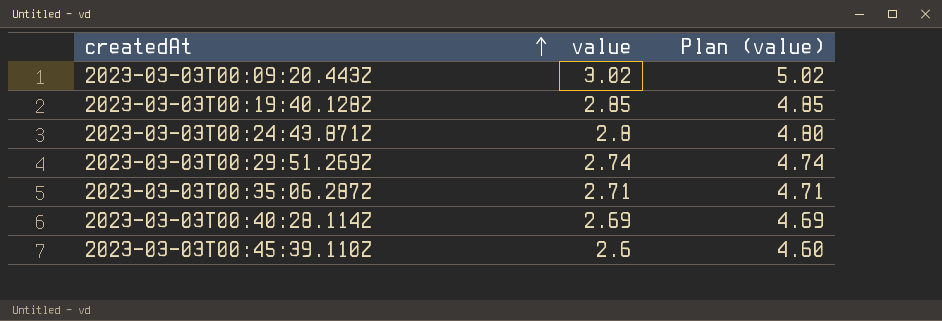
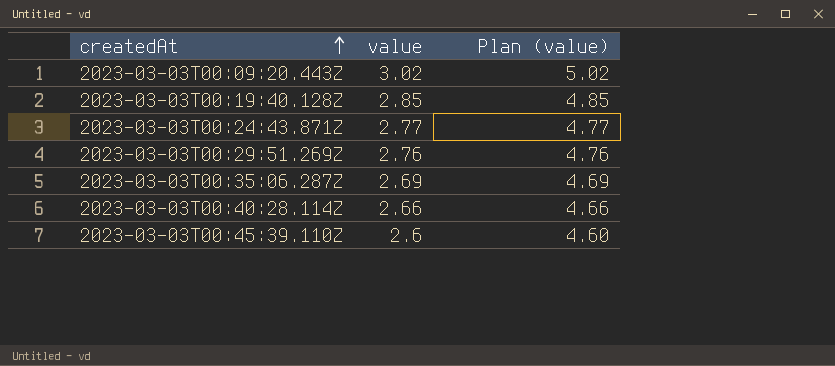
2023-03-03T00:24:43.871Z | value: 2.8 -> 2.77
2023-03-03T00:24:43.871Z | Plan (value): 4.80 -> 4.77
2023-03-03T00:29:51.269Z | value: 2.74 -> 2.76
2023-03-03T00:29:51.269Z | Plan (value): 4.74 -> 4.76
2023-03-03T00:35:06.287Z | value: 2.71 -> 2.69
2023-03-03T00:35:06.287Z | Plan (value): 4.71 -> 4.69
2023-03-03T00:40:28.114Z | value: 2.69 -> 2.66
2023-03-03T00:40:28.114Z | Plan (value): 4.69 -> 4.66

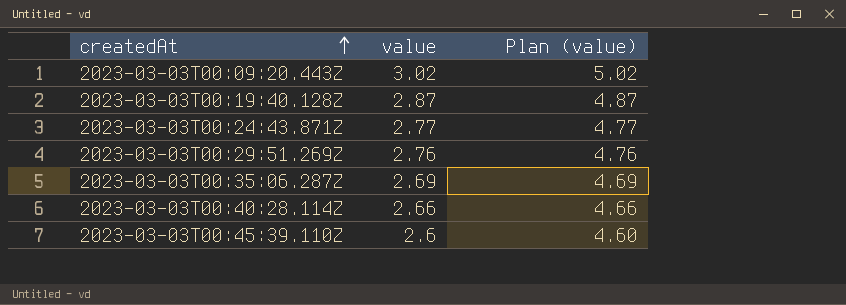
2023-03-03T00:19:40.128Z | value: 2.85 -> 2.87
2023-03-03T00:19:40.128Z | Plan (value): 4.85 -> 4.87

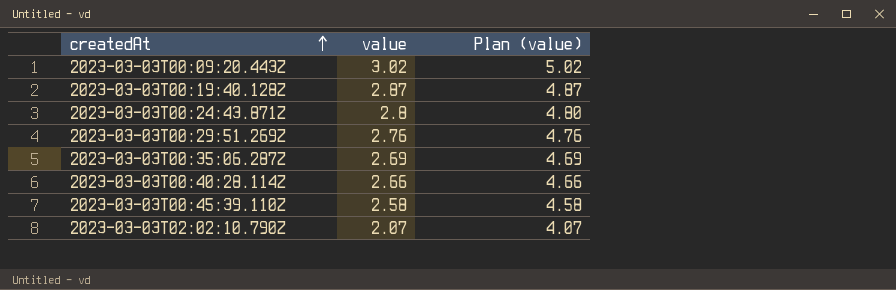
2023-03-03T00:24:43.871Z | value: 2.77 -> 2.8
2023-03-03T00:24:43.871Z | Plan (value): 4.77 -> 4.80
2023-03-03T00:45:39.110Z | value: 2.6 -> 2.58
2023-03-03T00:45:39.110Z | Plan (value): 4.60 -> 4.58
row 2023-03-03T02:02:10.790Z: none -> 2.07 | 4.07

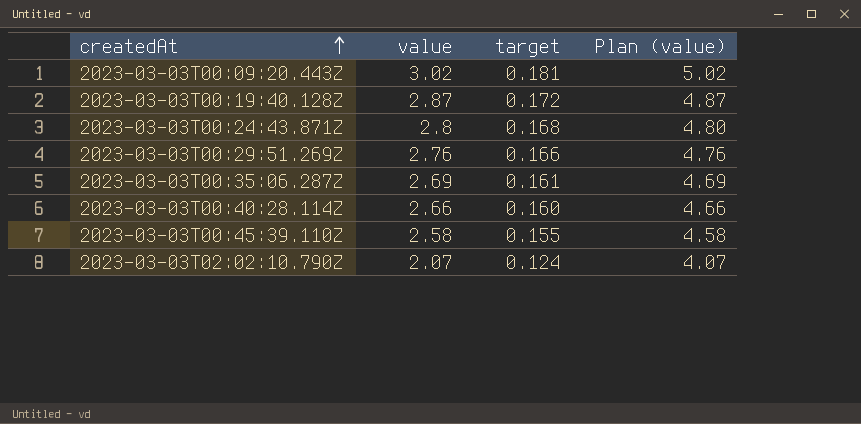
column target | formula: none -> [value] * 0.06

